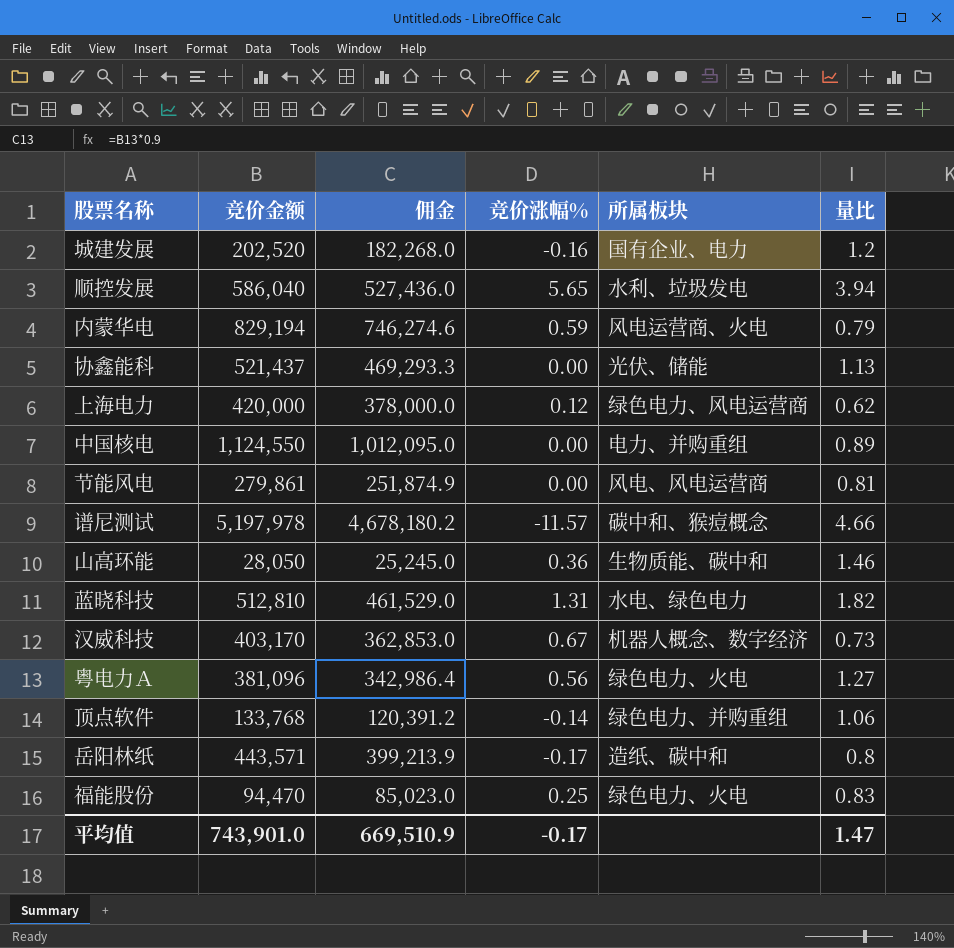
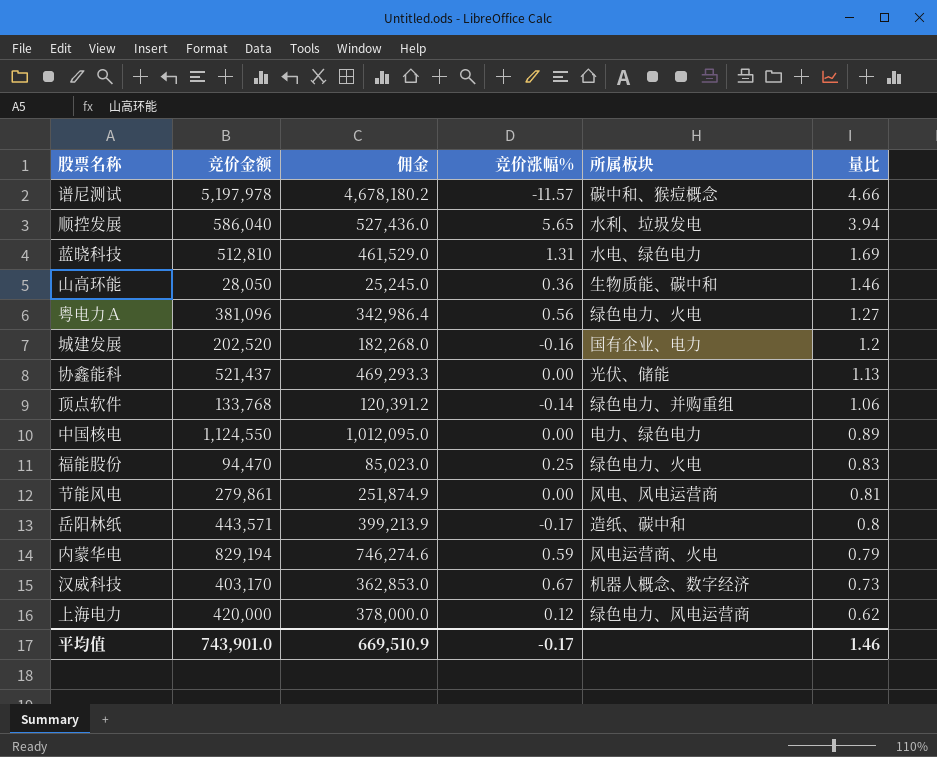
row order: none -> 量比 descending
蓝晓科技 | 量比: 1.82 -> 1.69
中国核电 | 所属板块: 电力、并购重组 -> 电力、绿色电力
平均值 | 量比: 1.47 -> 1.46

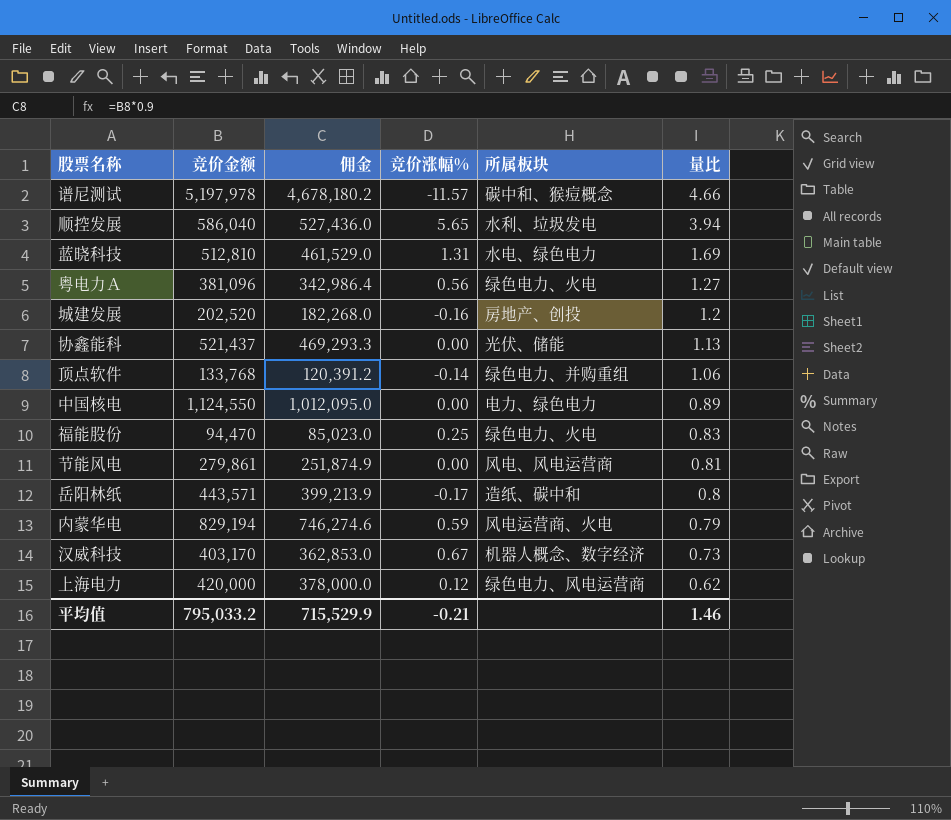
row 山高环能: 28,050 | 25,245.0 | 0.36 | 生物质能、碳中和 | 1.46 -> none
城建发展 | 所属板块: 国有企业、电力 -> 房地产、创投
平均值 | 竞价金额: 743,901.0 -> 795,033.2
平均值 | 佣金: 669,510.9 -> 715,529.9
平均值 | 竞价涨幅%: -0.17 -> -0.21

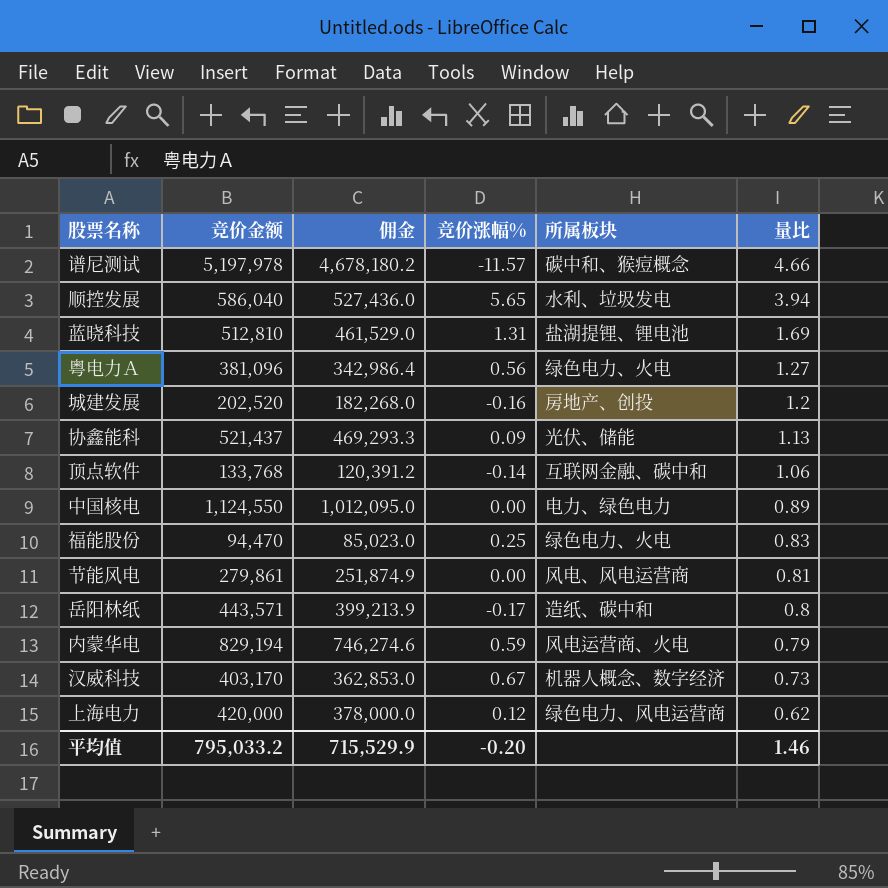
蓝晓科技 | 所属板块: 水电、绿色电力 -> 盐湖提锂、锂电池
协鑫能科 | 竞价涨幅%: 0.00 -> 0.09
顶点软件 | 所属板块: 绿色电力、并购重组 -> 互联网金融、碳中和
平均值 | 竞价涨幅%: -0.21 -> -0.20

